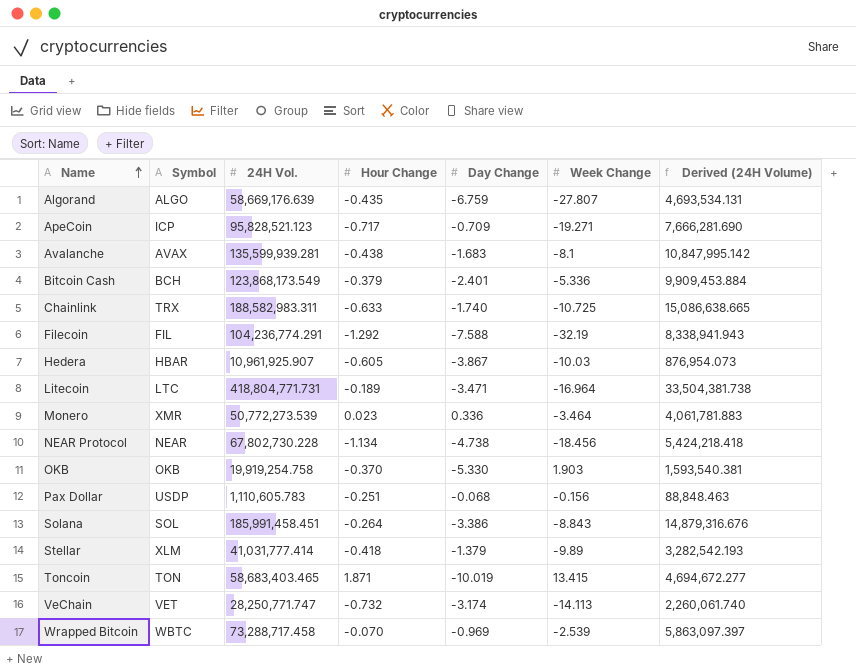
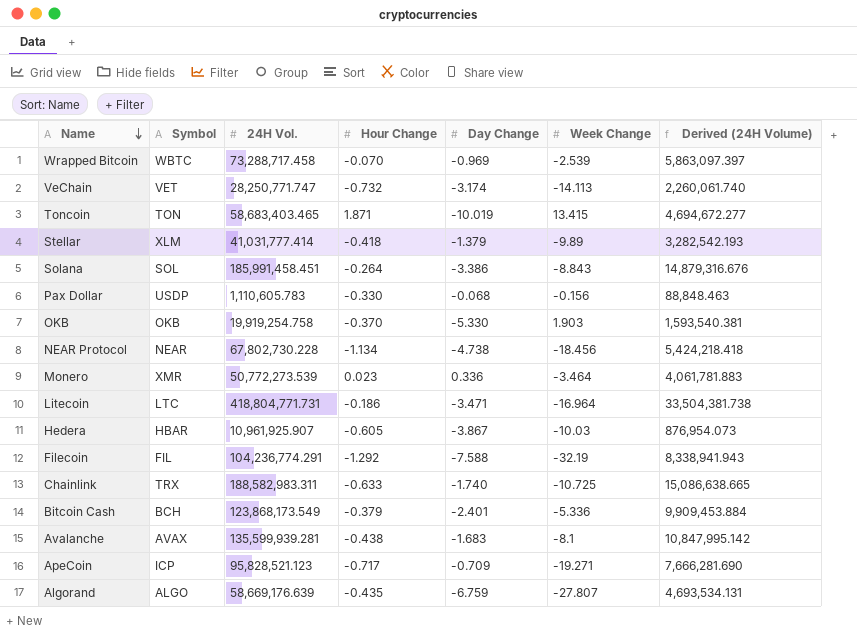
row order: Name ascending -> Name descending
Pax Dollar | Hour Change: -0.251 -> -0.330
Litecoin | Hour Change: -0.189 -> -0.186

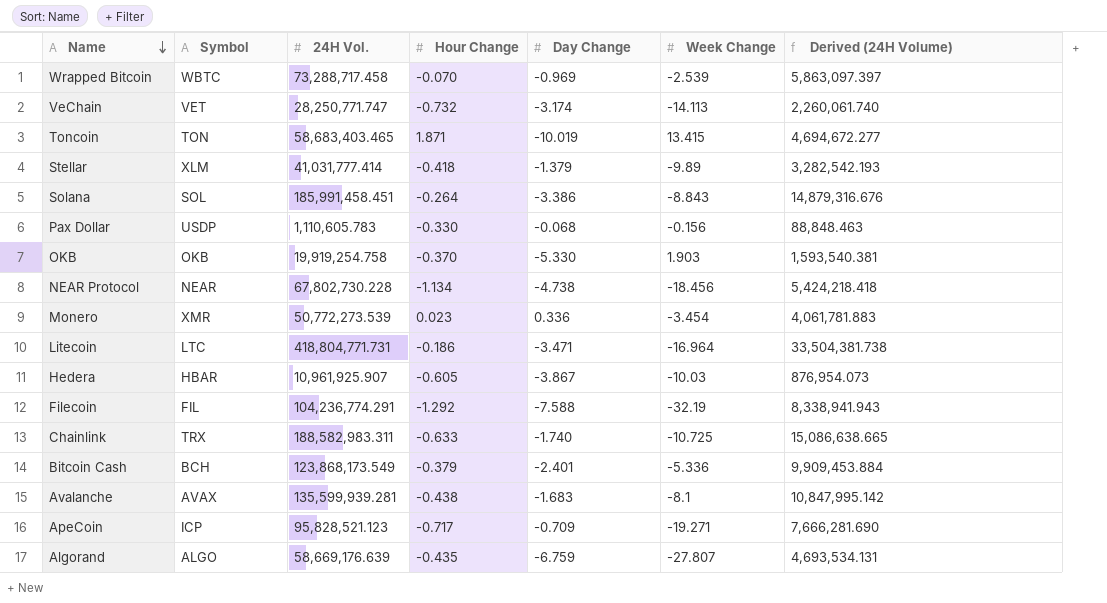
Monero | Week Change: -3.464 -> -3.454

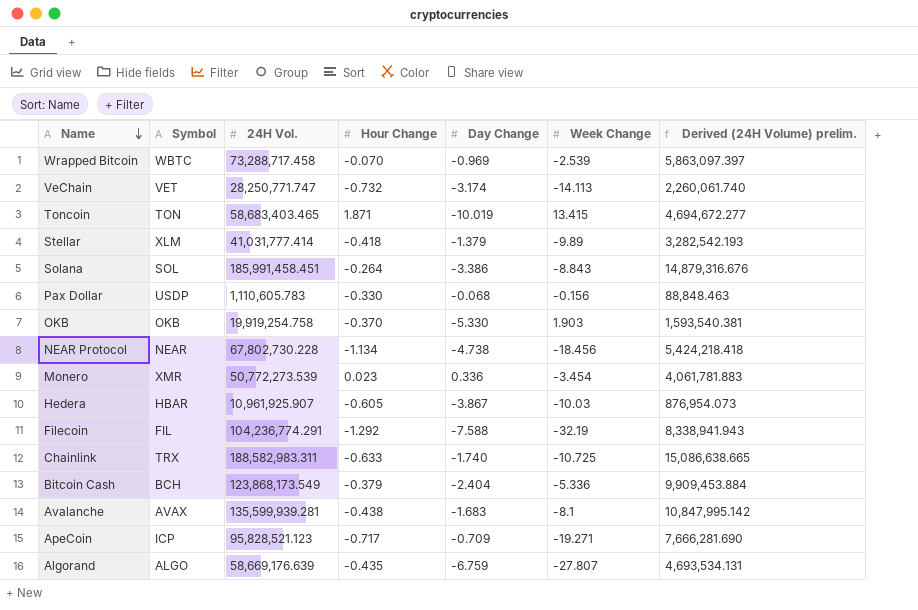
column name: Derived (24H Volume) -> Derived (24H Volume) prelim.
row Litecoin: LTC | 418,804,771.731 | -0.186 | -3.471 | -16.964 | 33,504,381.738 -> none
Bitcoin Cash | Day Change: -2.401 -> -2.404

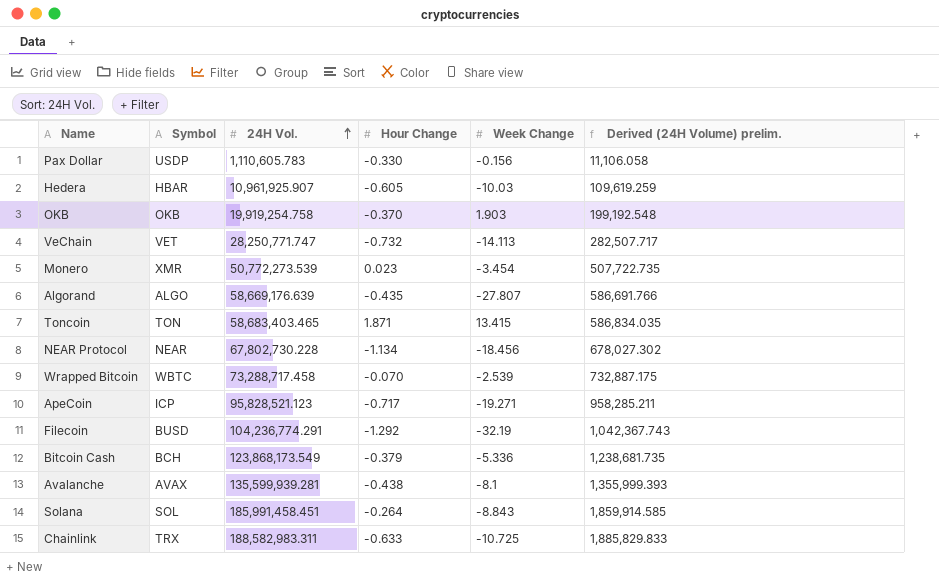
row order: Name descending -> 24H Vol. ascending
column Day Change | position: 5 -> none
column Derived (24H Volume) prelim. | formula: [24H Vol.] * 0.08 -> [24H Vol.] * 0.01
row Stellar: XLM | 41,031,777.414 | -0.418 | -1.379 | -9.89 | 3,282,542.193 -> none
Filecoin | Symbol: FIL -> BUSD

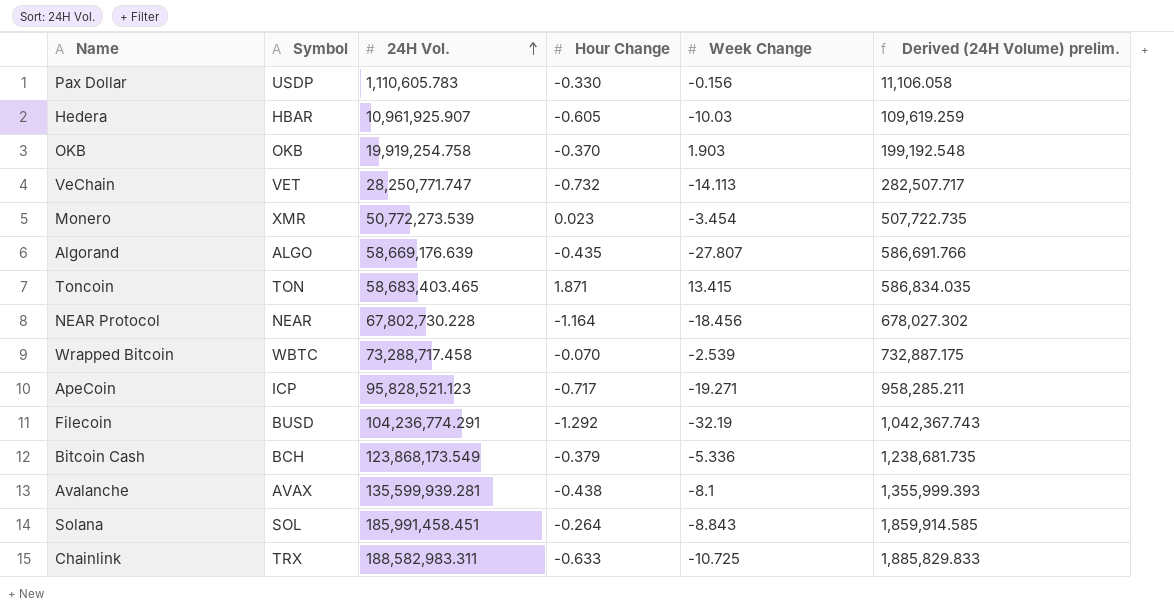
NEAR Protocol | Hour Change: -1.134 -> -1.164

